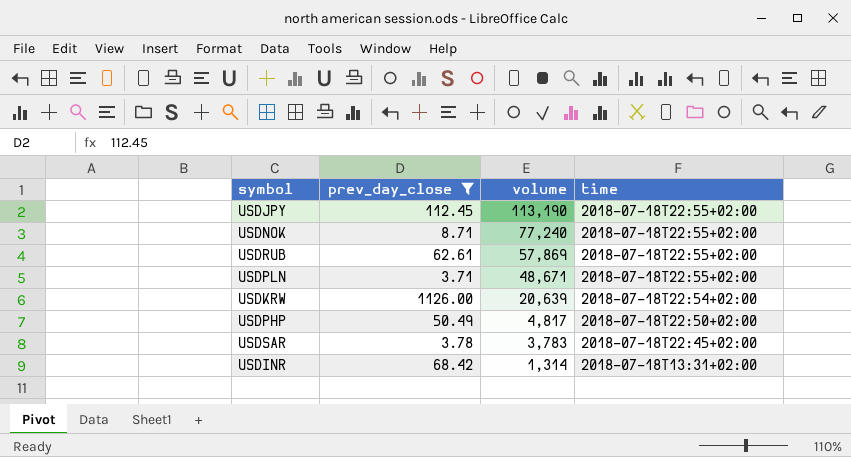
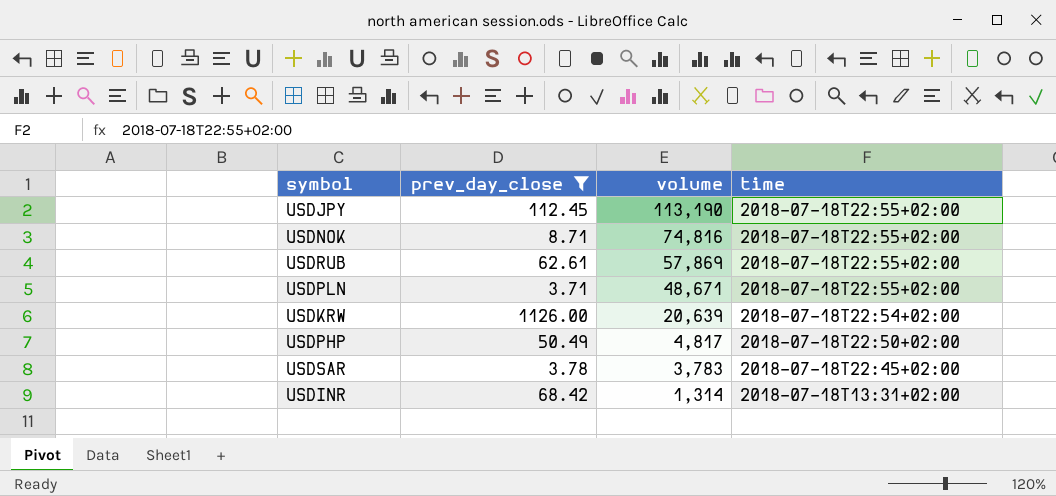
USDNOK | volume: 77,240 -> 74,816

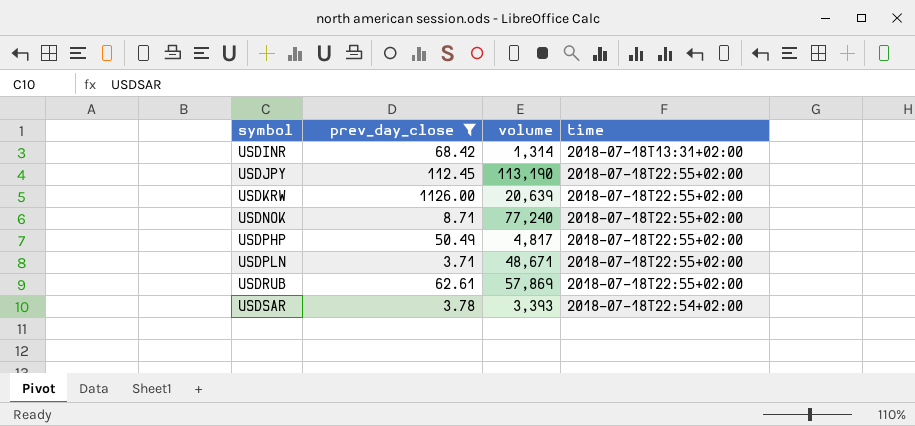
row order: volume descending -> symbol ascending
USDKRW | time: 2018-07-18T22:54+02:00 -> 2018-07-18T22:55+02:00
USDNOK | volume: 74,816 -> 77,240
USDPHP | time: 2018-07-18T22:50+02:00 -> 2018-07-18T22:55+02:00
USDSAR | volume: 3,783 -> 3,393
USDSAR | time: 2018-07-18T22:45+02:00 -> 2018-07-18T22:54+02:00

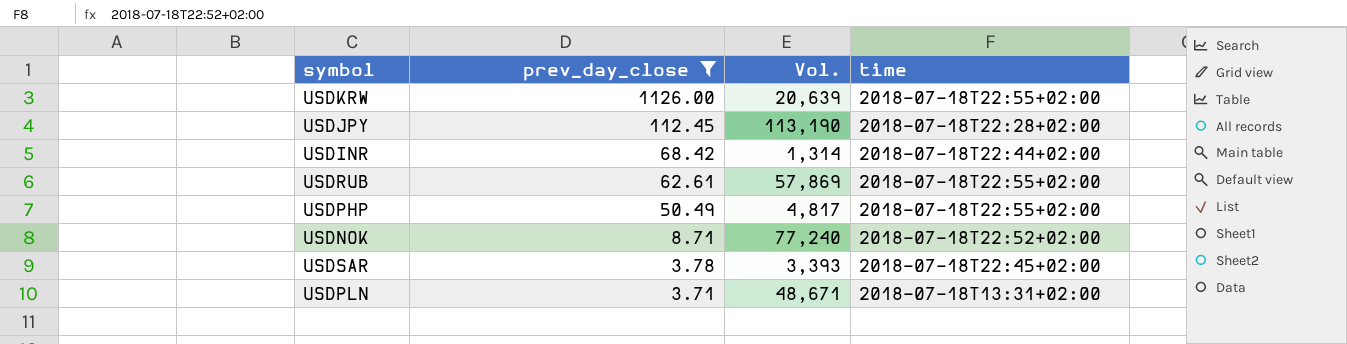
row order: symbol ascending -> prev_day_close descending
column name: volume -> Vol.
USDJPY | time: 2018-07-18T22:55+02:00 -> 2018-07-18T22:28+02:00
USDINR | time: 2018-07-18T13:31+02:00 -> 2018-07-18T22:44+02:00
USDNOK | time: 2018-07-18T22:55+02:00 -> 2018-07-18T22:52+02:00
USDSAR | time: 2018-07-18T22:54+02:00 -> 2018-07-18T22:45+02:00
USDPLN | time: 2018-07-18T22:55+02:00 -> 2018-07-18T13:31+02:00

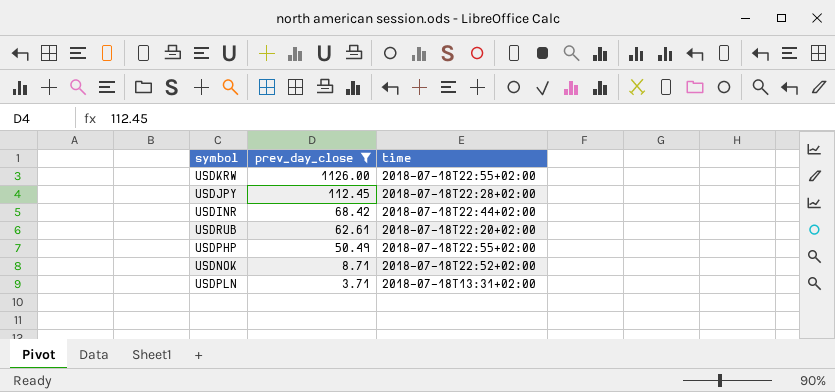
column Vol. | position: 3 -> none
row USDSAR: 3.78 | 3,393 | 2018-07-18T22:45+02:00 -> none
USDRUB | time: 2018-07-18T22:55+02:00 -> 2018-07-18T22:20+02:00

